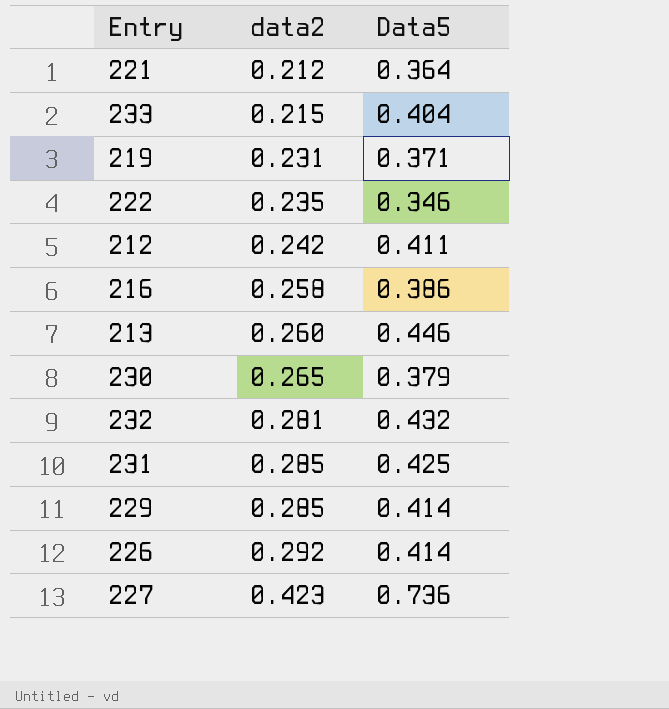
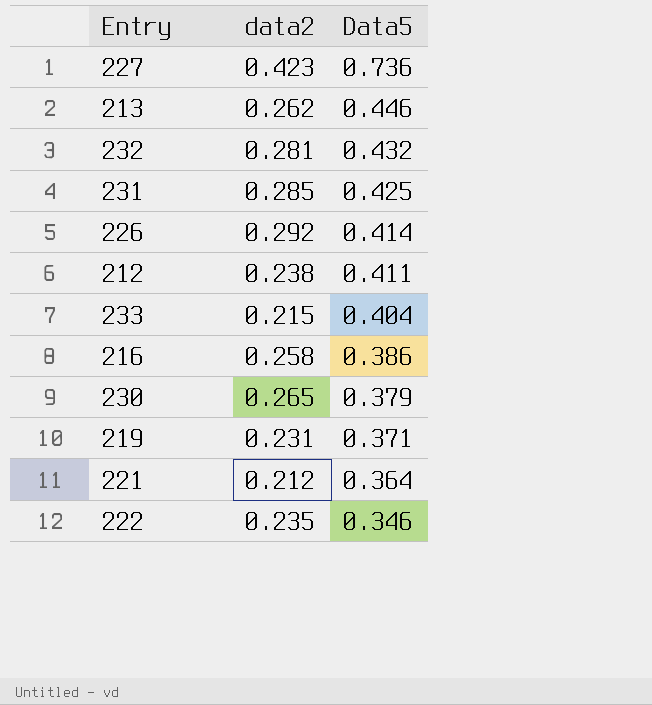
row order: data2 ascending -> Data5 descending
row 229: 0.285 | 0.414 -> none
213 | data2: 0.260 -> 0.262
212 | data2: 0.242 -> 0.238

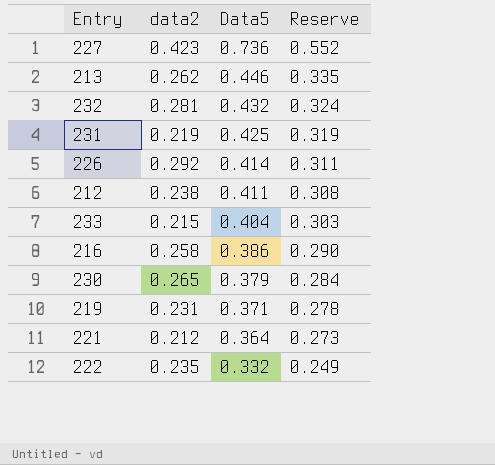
column Reserve | formula: none -> [Data5] * 0.75
231 | data2: 0.285 -> 0.219
222 | Data5: 0.346 -> 0.332

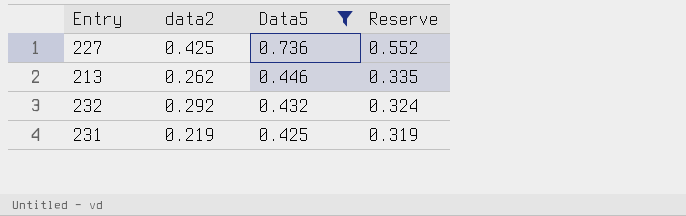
filter: none -> Data5 >= 0.425
227 | data2: 0.423 -> 0.425
232 | data2: 0.281 -> 0.292

